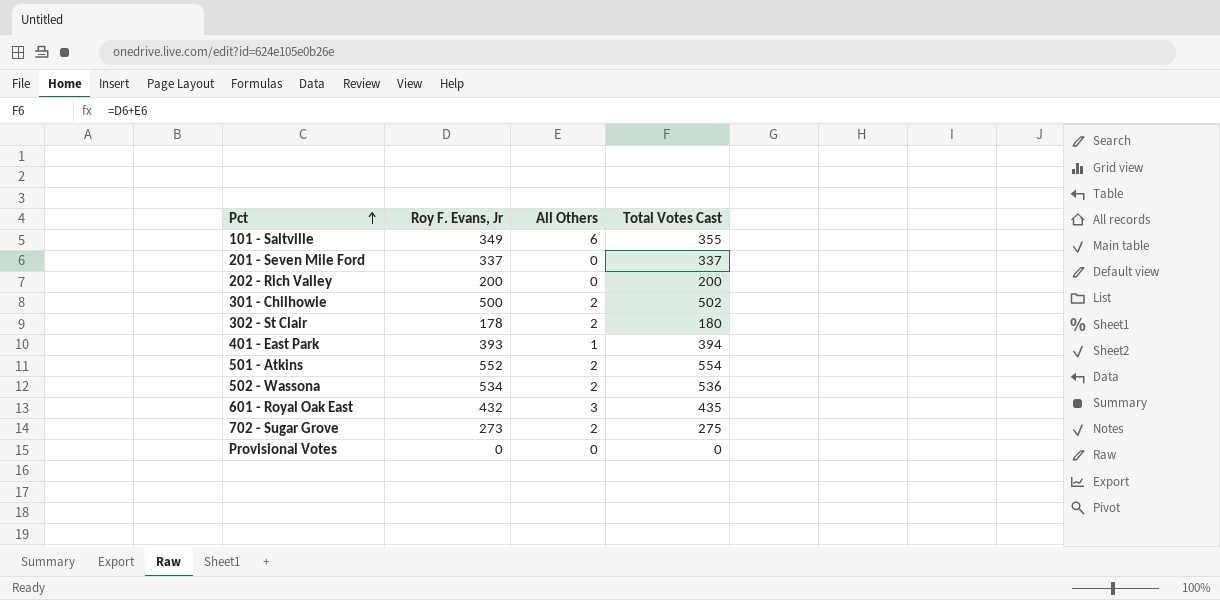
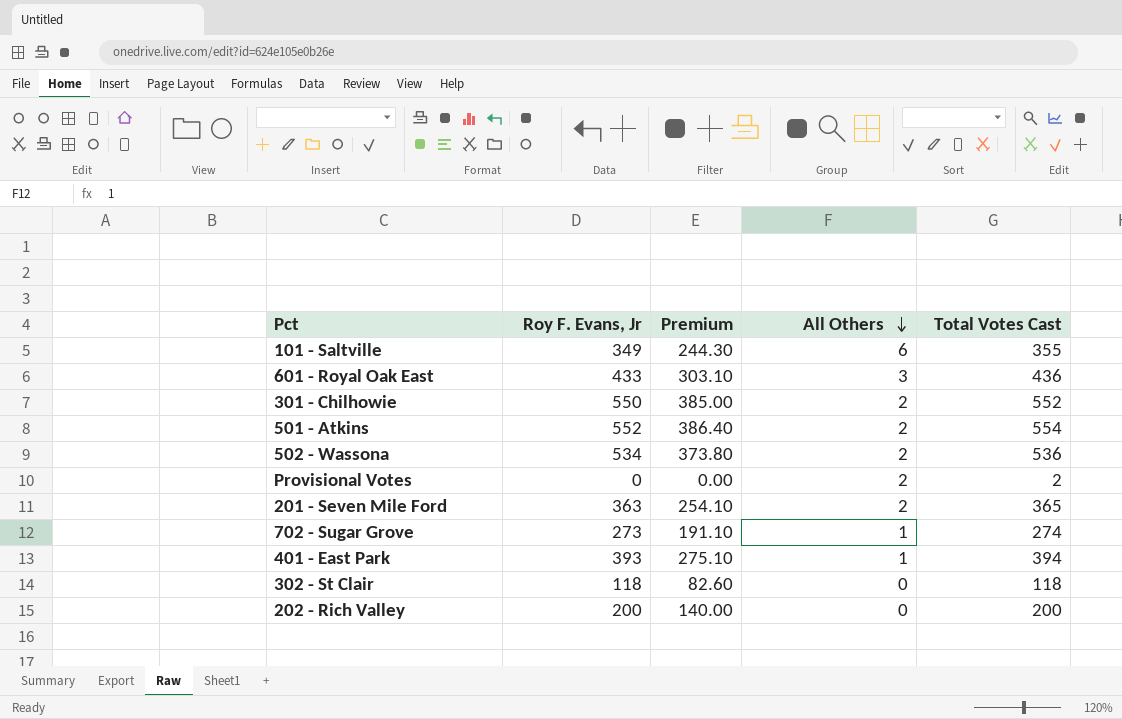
row order: Pct ascending -> All Others descending
column Premium | formula: none -> [Roy F. Evans, Jr] * 0.7
601 - Royal Oak East | Roy F. Evans, Jr: 432 -> 433
601 - Royal Oak East | Total Votes Cast: 435 -> 436
301 - Chilhowie | Roy F. Evans, Jr: 500 -> 550
301 - Chilhowie | Total Votes Cast: 502 -> 552
Provisional Votes | All Others: 0 -> 2
Provisional Votes | Total Votes Cast: 0 -> 2
201 - Seven Mile Ford | Roy F. Evans, Jr: 337 -> 363
201 - Seven Mile Ford | All Others: 0 -> 2
201 - Seven Mile Ford | Total Votes Cast: 337 -> 365
702 - Sugar Grove | All Others: 2 -> 1
702 - Sugar Grove | Total Votes Cast: 275 -> 274
302 - St Clair | Roy F. Evans, Jr: 178 -> 118
302 - St Clair | All Others: 2 -> 0
302 - St Clair | Total Votes Cast: 180 -> 118

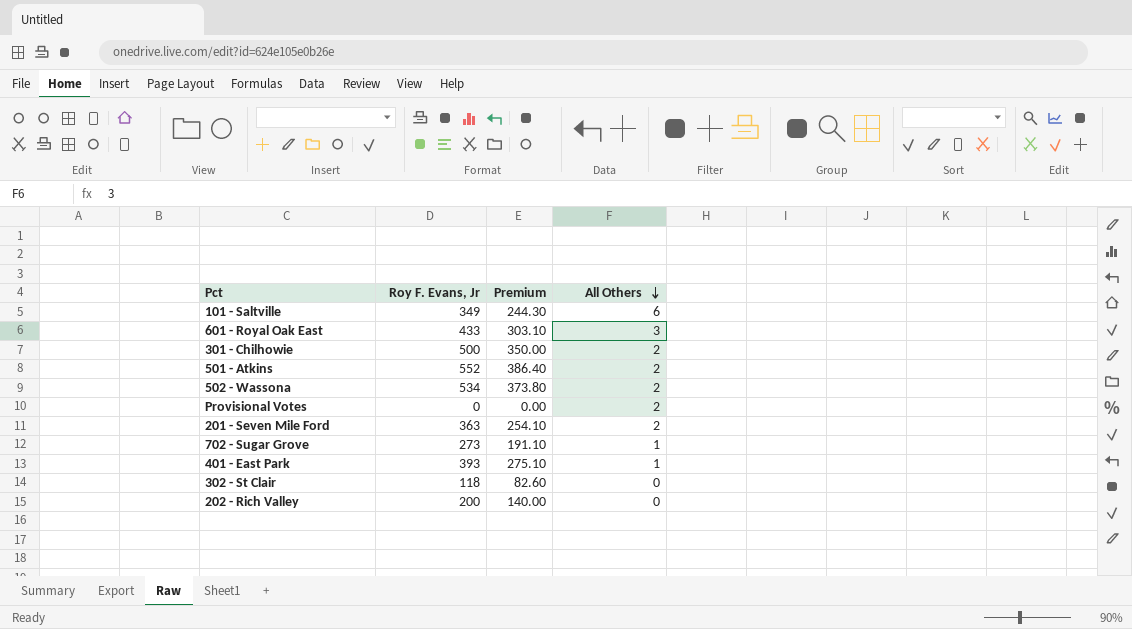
column Total Votes Cast | formula: [Roy F. Evans, Jr] + [All Others] -> none
301 - Chilhowie | Roy F. Evans, Jr: 550 -> 500
301 - Chilhowie | Premium: 385.00 -> 350.00

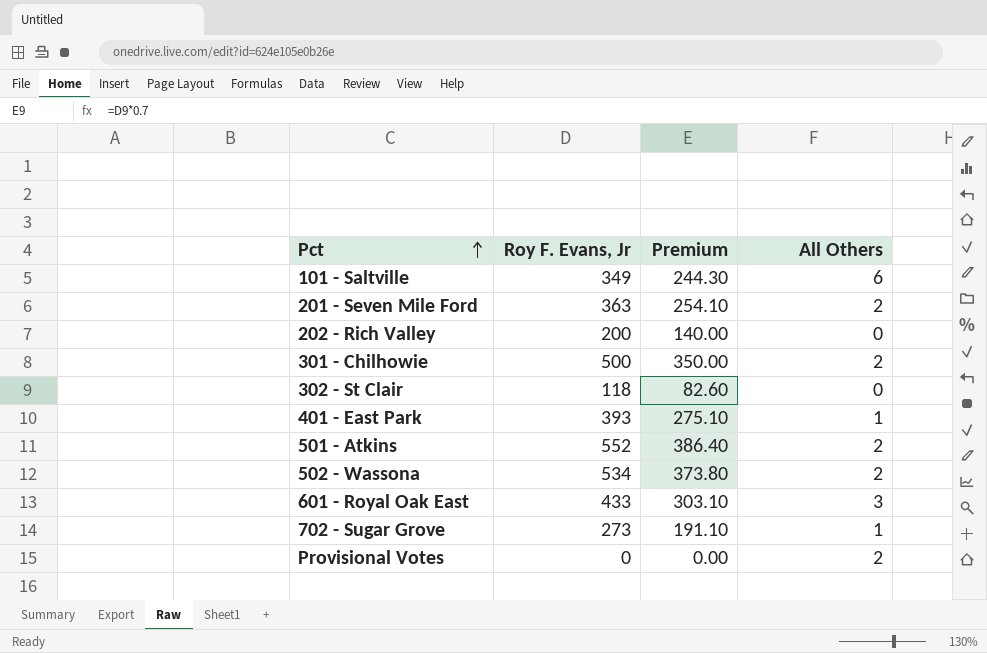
row order: All Others descending -> Pct ascending

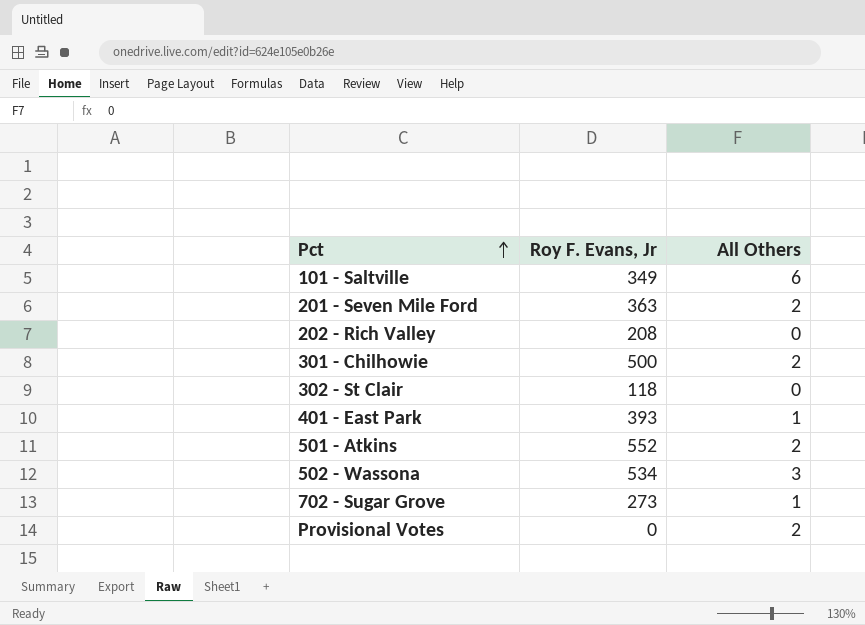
column Premium | formula: [Roy F. Evans, Jr] * 0.7 -> none
row 601 - Royal Oak East: 433 | 303.10 | 3 -> none
202 - Rich Valley | Roy F. Evans, Jr: 200 -> 208
502 - Wassona | All Others: 2 -> 3

